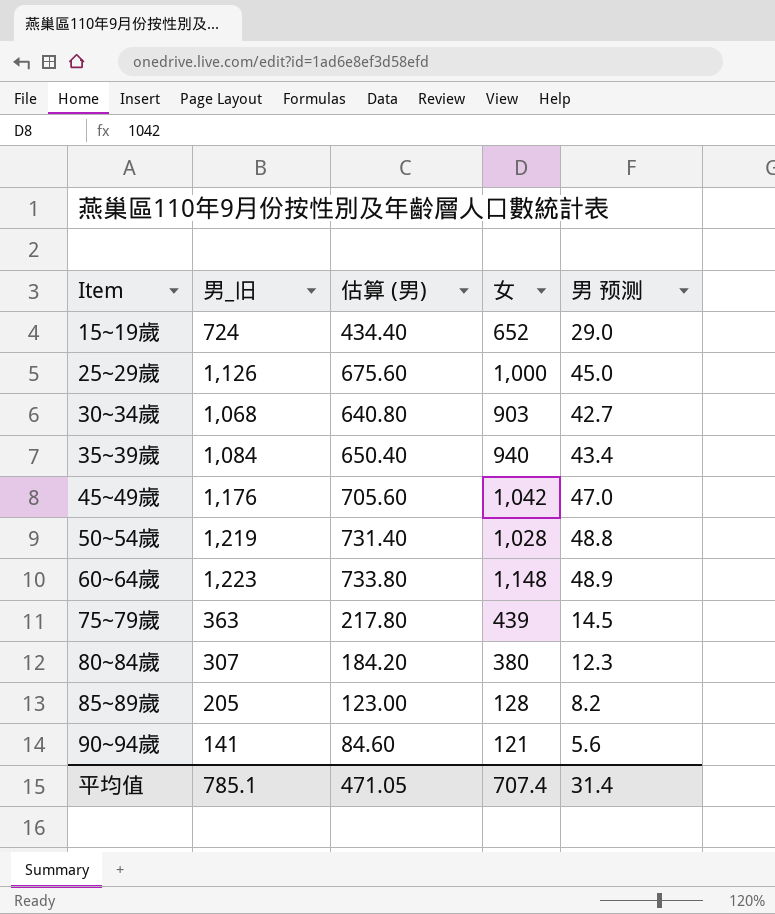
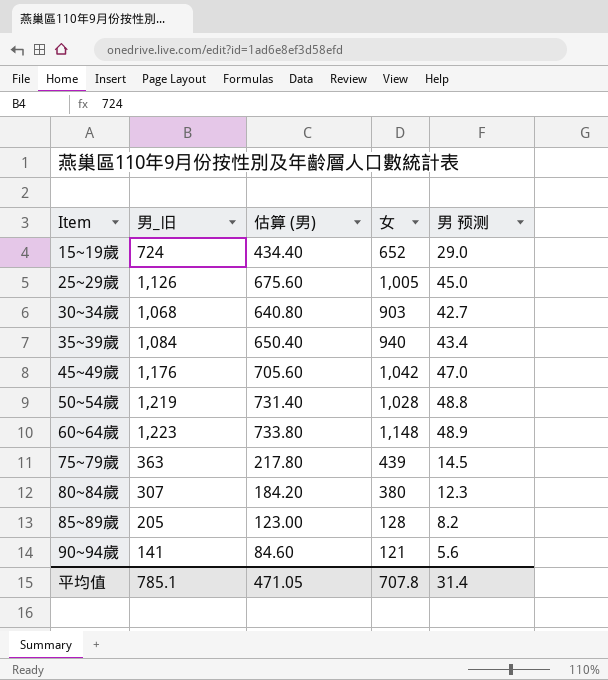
25~29歲 | 女: 1,000 -> 1,005
平均值 | 女: 707.4 -> 707.8

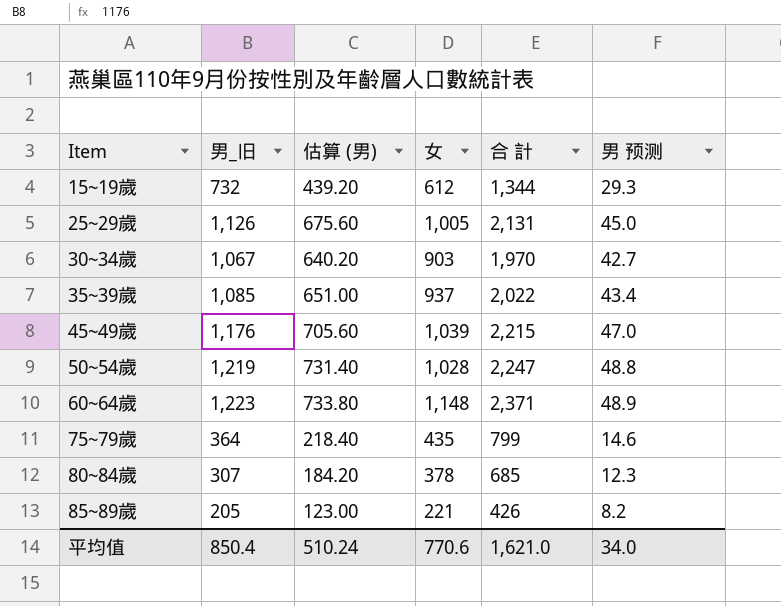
column 合 計 | formula: none -> [男_旧] + [女]
row 90~94歲: 141 | 84.60 | 121 | 5.6 -> none
15~19歲 | 男_旧: 724 -> 732
15~19歲 | 估算 (男): 434.40 -> 439.20
15~19歲 | 女: 652 -> 612
15~19歲 | 男 预测: 29.0 -> 29.3
30~34歲 | 男_旧: 1,068 -> 1,067
30~34歲 | 估算 (男): 640.80 -> 640.20
35~39歲 | 男_旧: 1,084 -> 1,085
35~39歲 | 估算 (男): 650.40 -> 651.00
35~39歲 | 女: 940 -> 937
45~49歲 | 女: 1,042 -> 1,039
75~79歲 | 男_旧: 363 -> 364
75~79歲 | 估算 (男): 217.80 -> 218.40
75~79歲 | 女: 439 -> 435
75~79歲 | 男 预测: 14.5 -> 14.6
80~84歲 | 女: 380 -> 378
85~89歲 | 女: 128 -> 221
平均值 | 男_旧: 785.1 -> 850.4
平均值 | 估算 (男): 471.05 -> 510.24
平均值 | 女: 707.8 -> 770.6
平均值 | 男 预测: 31.4 -> 34.0

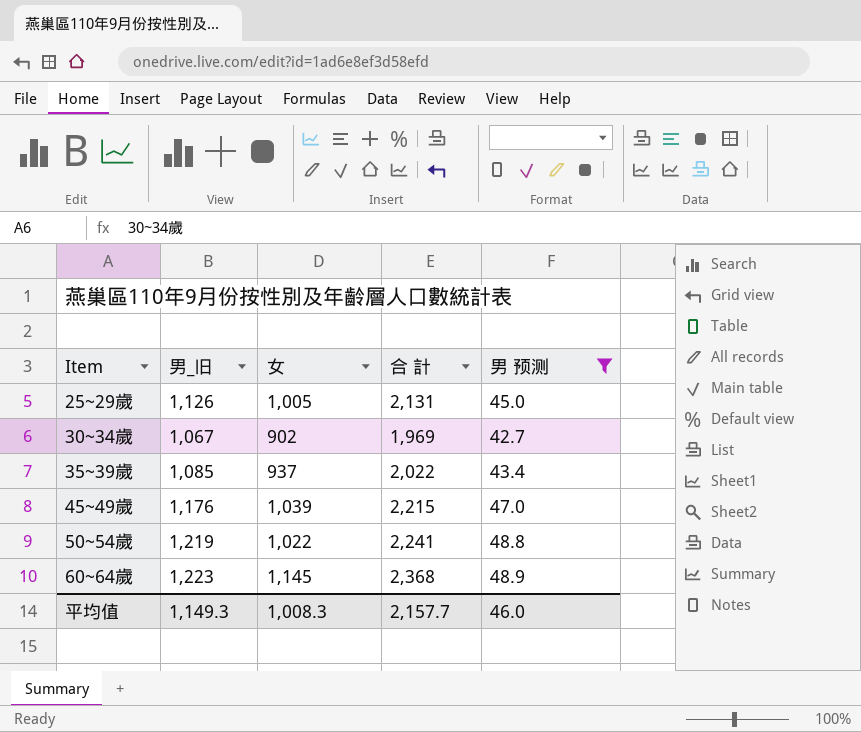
filter: none -> 男 预测 >= 42.7
column 估算 (男) | formula: [男_旧] * 0.6 -> none
30~34歲 | 女: 903 -> 902
30~34歲 | 合 計: 1,970 -> 1,969
50~54歲 | 女: 1,028 -> 1,022
50~54歲 | 合 計: 2,247 -> 2,241
60~64歲 | 女: 1,148 -> 1,145
60~64歲 | 合 計: 2,371 -> 2,368
平均值 | 男_旧: 850.4 -> 1,149.3
平均值 | 女: 770.6 -> 1,008.3
平均值 | 合 計: 1,621.0 -> 2,157.7
平均值 | 男 预测: 34.0 -> 46.0

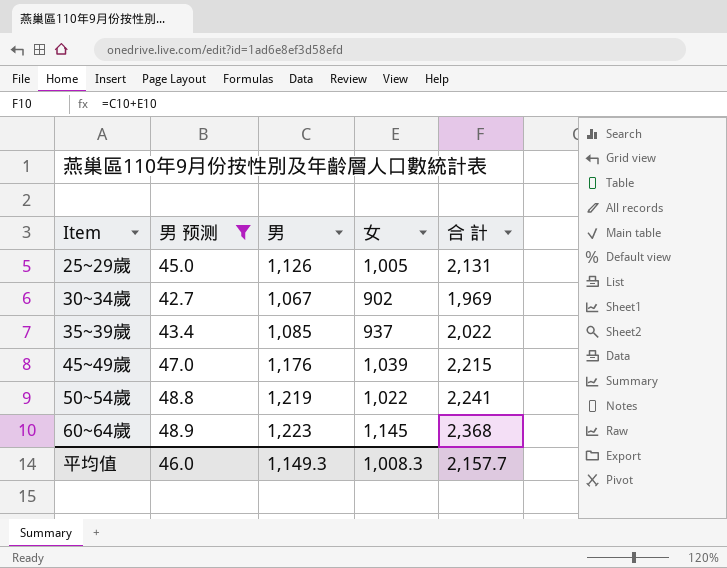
column 男 预测 | position: 5 -> 2
column name: 男_旧 -> 男

